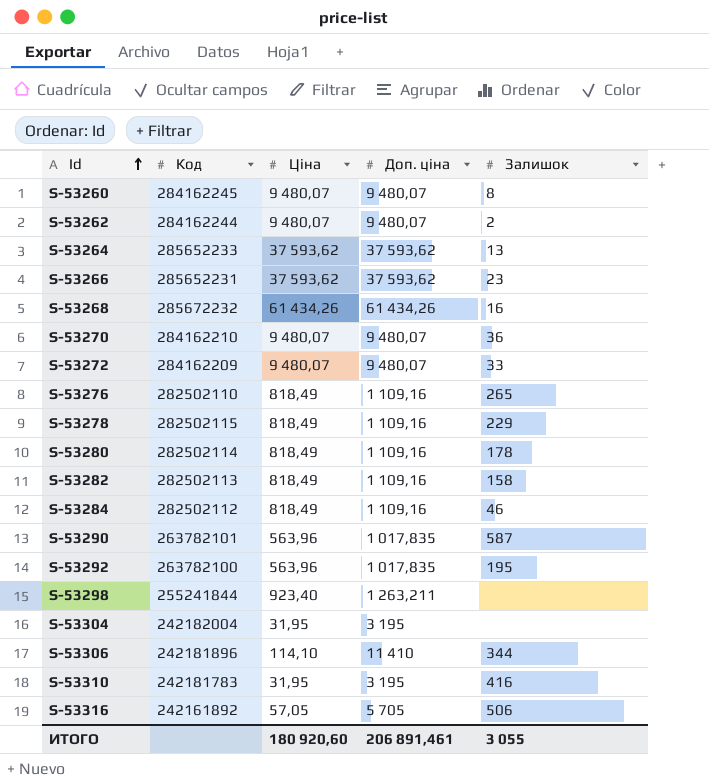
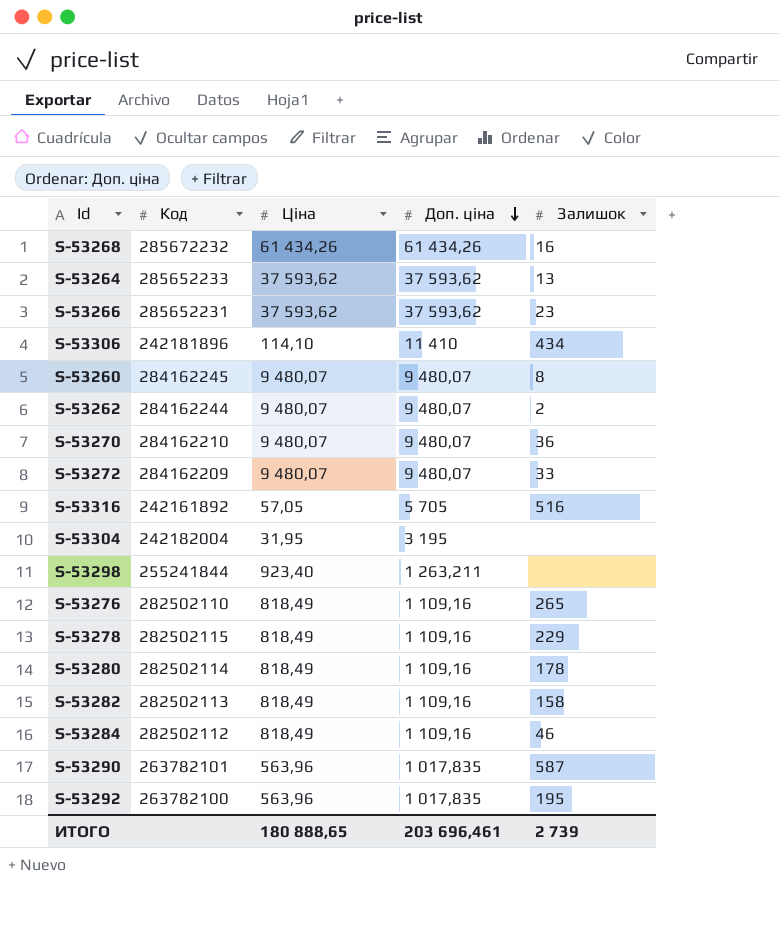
row order: Id ascending -> Доп. ціна descending
row S-53310: 242181783 | 31,95 | 3 195 | 416 -> none
S-53306 | Залишок: 344 -> 434
S-53316 | Залишок: 506 -> 516
ИТОГО | Ціна: 180 920,60 -> 180 888,65
ИТОГО | Доп. ціна: 206 891,461 -> 203 696,461
ИТОГО | Залишок: 3 055 -> 2 739

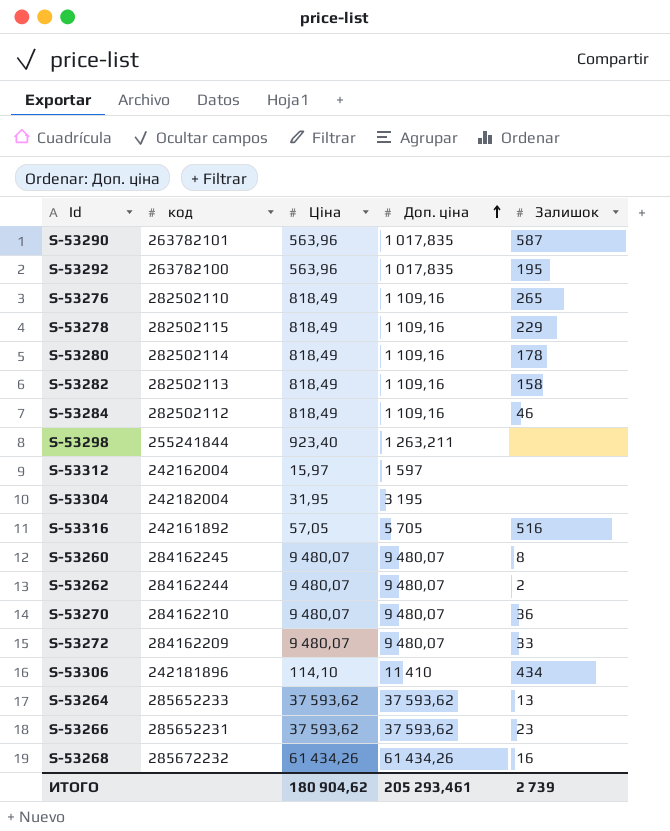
row order: Доп. ціна descending -> Доп. ціна ascending
column name: Код -> код
row S-53312: none -> 242162004 | 15,97 | 1 597 | none
ИТОГО | Ціна: 180 888,65 -> 180 904,62
ИТОГО | Доп. ціна: 203 696,461 -> 205 293,461

